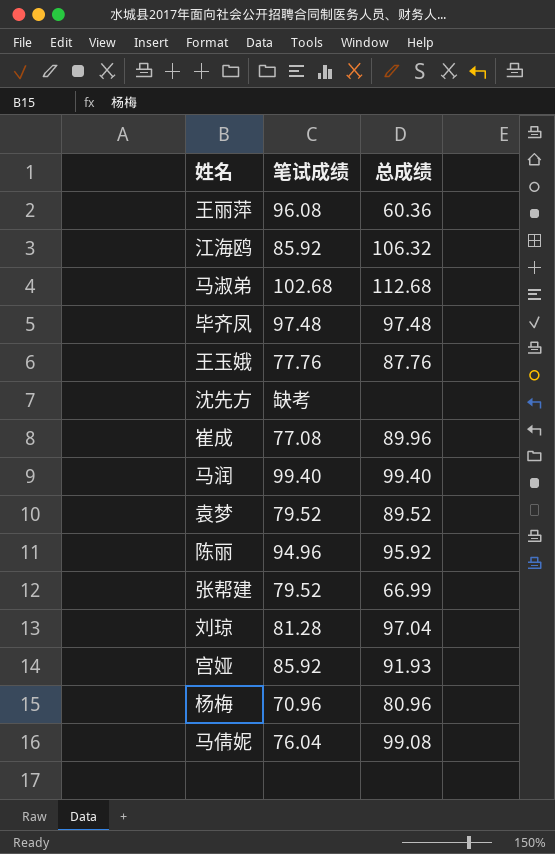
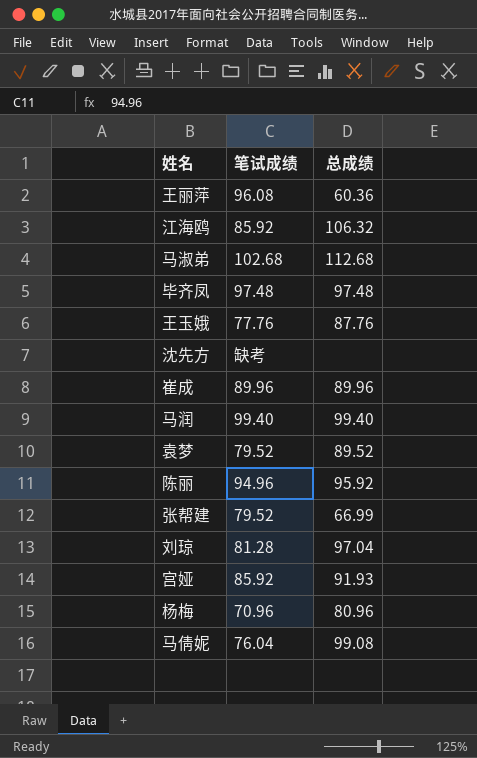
崔成 | 笔试成绩: 77.08 -> 89.96

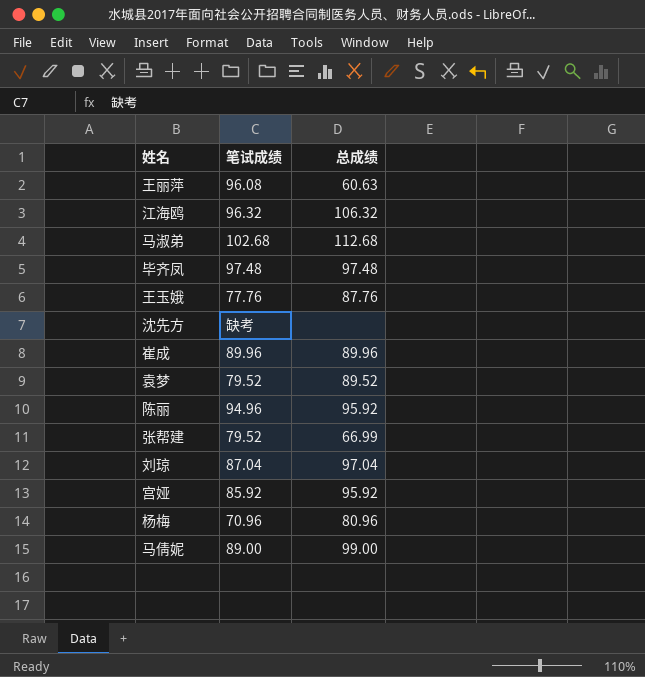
row 马润: 99.40 | 99.40 -> none
王丽萍 | 总成绩: 60.36 -> 60.63
江海鸥 | 笔试成绩: 85.92 -> 96.32
刘琼 | 笔试成绩: 81.28 -> 87.04
宫娅 | 总成绩: 91.93 -> 95.92
马倩妮 | 笔试成绩: 76.04 -> 89.00
马倩妮 | 总成绩: 99.08 -> 99.00

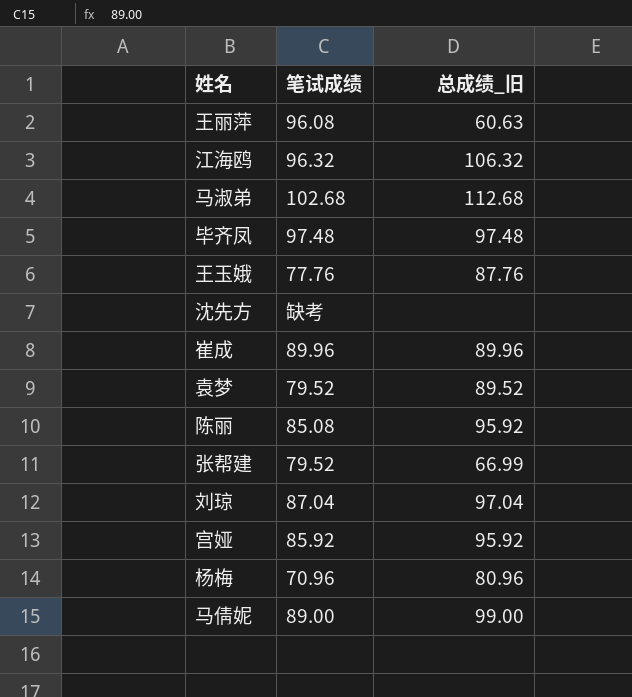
column name: 总成绩 -> 总成绩_旧
陈丽 | 笔试成绩: 94.96 -> 85.08

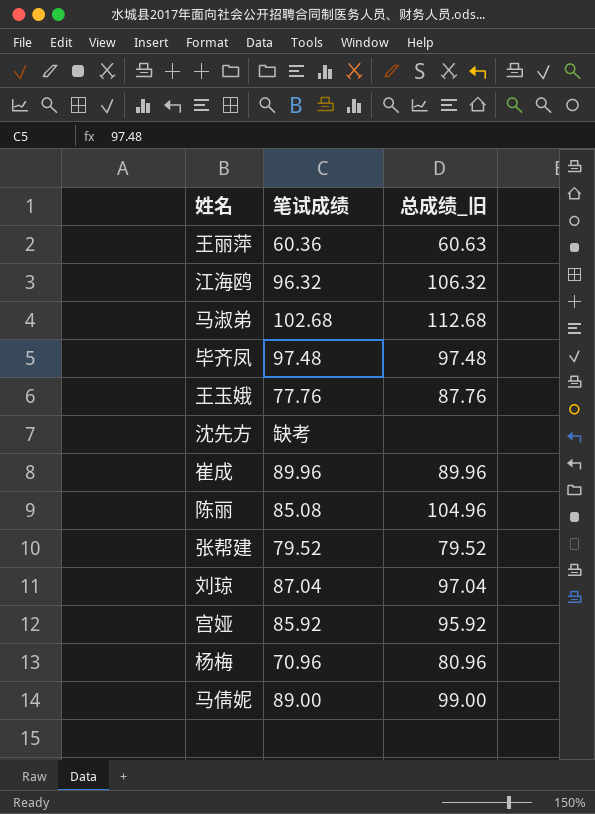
row 袁梦: 79.52 | 89.52 -> none
王丽萍 | 笔试成绩: 96.08 -> 60.36
陈丽 | 总成绩_旧: 95.92 -> 104.96
张帮建 | 总成绩_旧: 66.99 -> 79.52

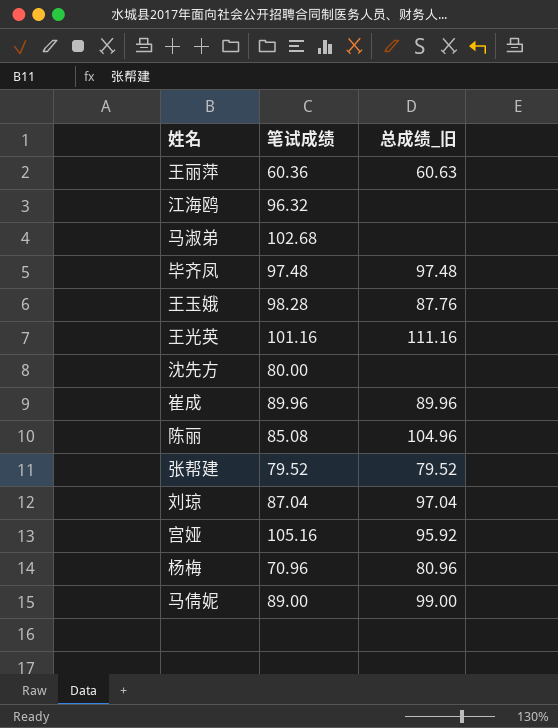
江海鸥 | 总成绩_旧: 106.32 -> none
马淑弟 | 总成绩_旧: 112.68 -> none
王玉娥 | 笔试成绩: 77.76 -> 98.28
row 王光英: none -> 101.16 | 111.16
沈先方 | 笔试成绩: 缺考 -> 80.00
宫娅 | 笔试成绩: 85.92 -> 105.16

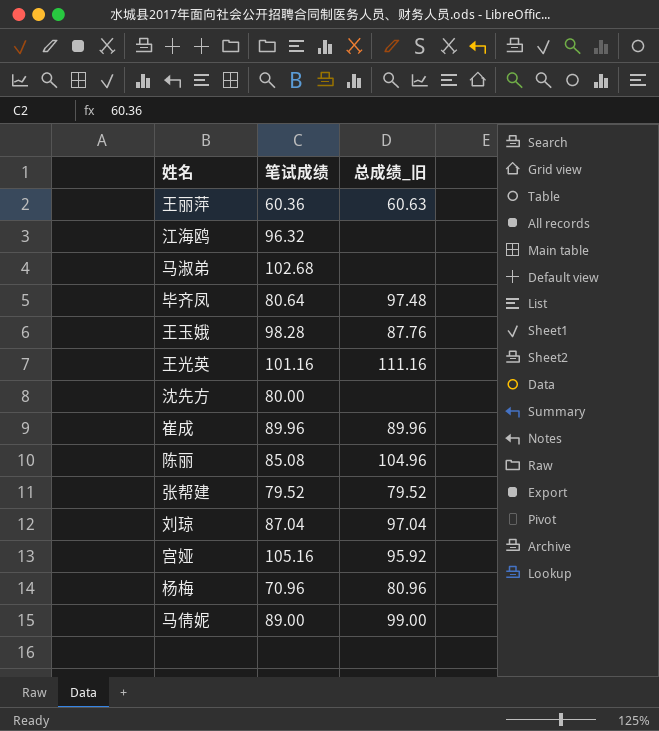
毕齐凤 | 笔试成绩: 97.48 -> 80.64

